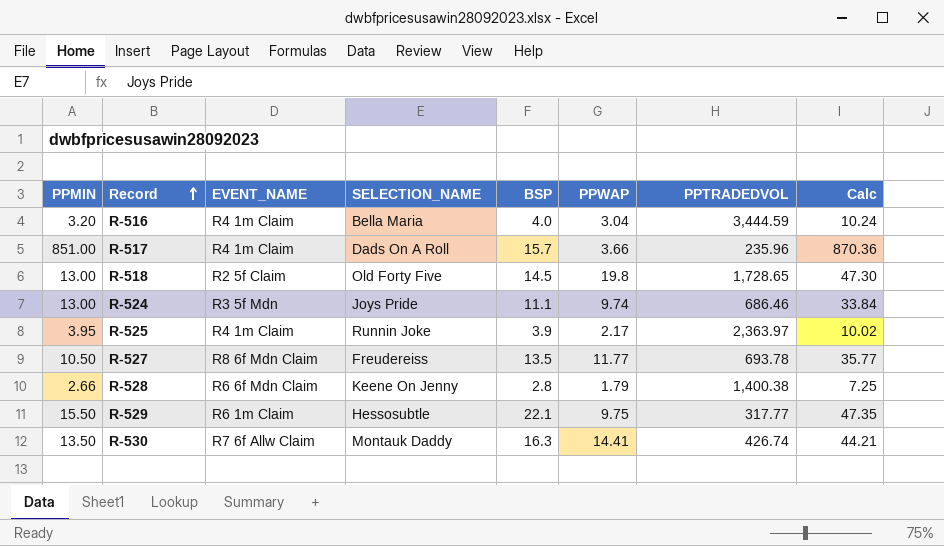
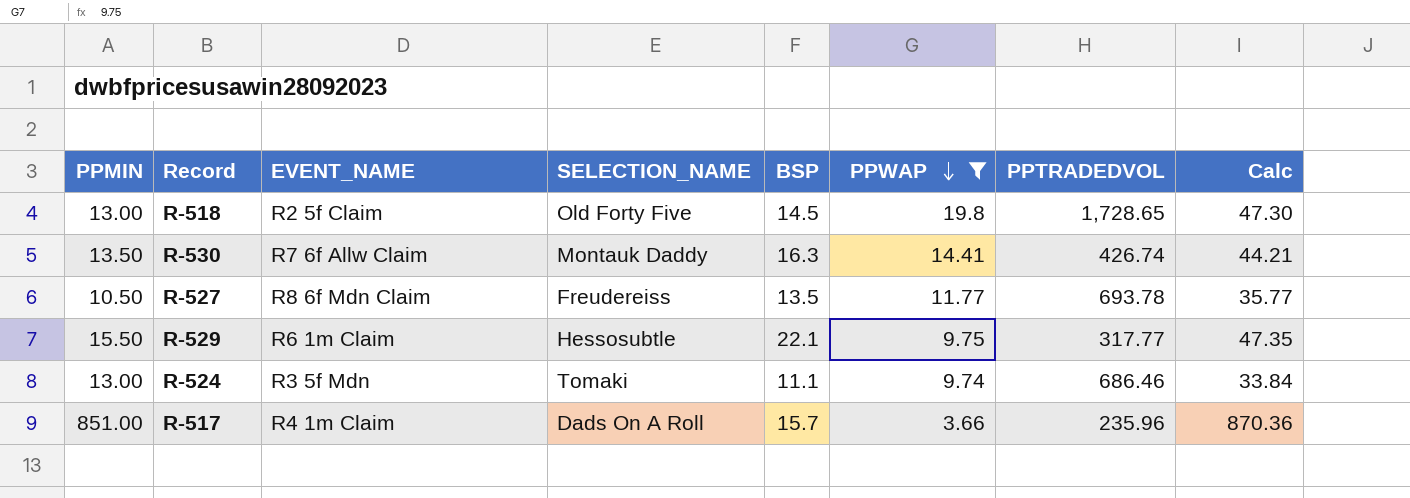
filter: none -> PPWAP >= 3.66
row order: Record ascending -> PPWAP descending
R-524 | SELECTION_NAME: Joys Pride -> Tomaki

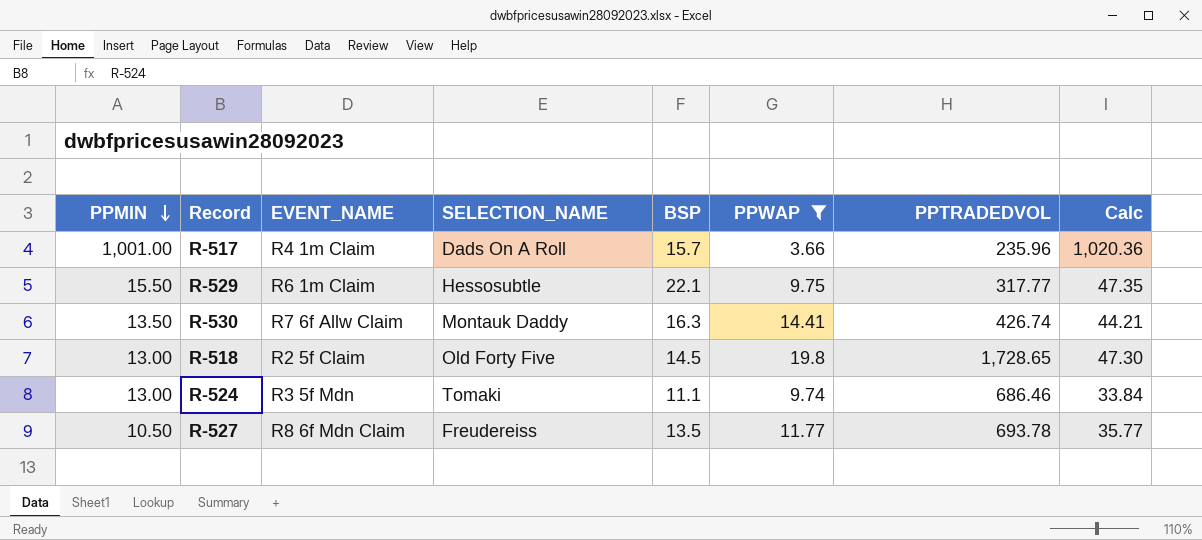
row order: PPWAP descending -> PPMIN descending
R-517 | PPMIN: 851.00 -> 1,001.00
R-517 | Calc: 870.36 -> 1,020.36

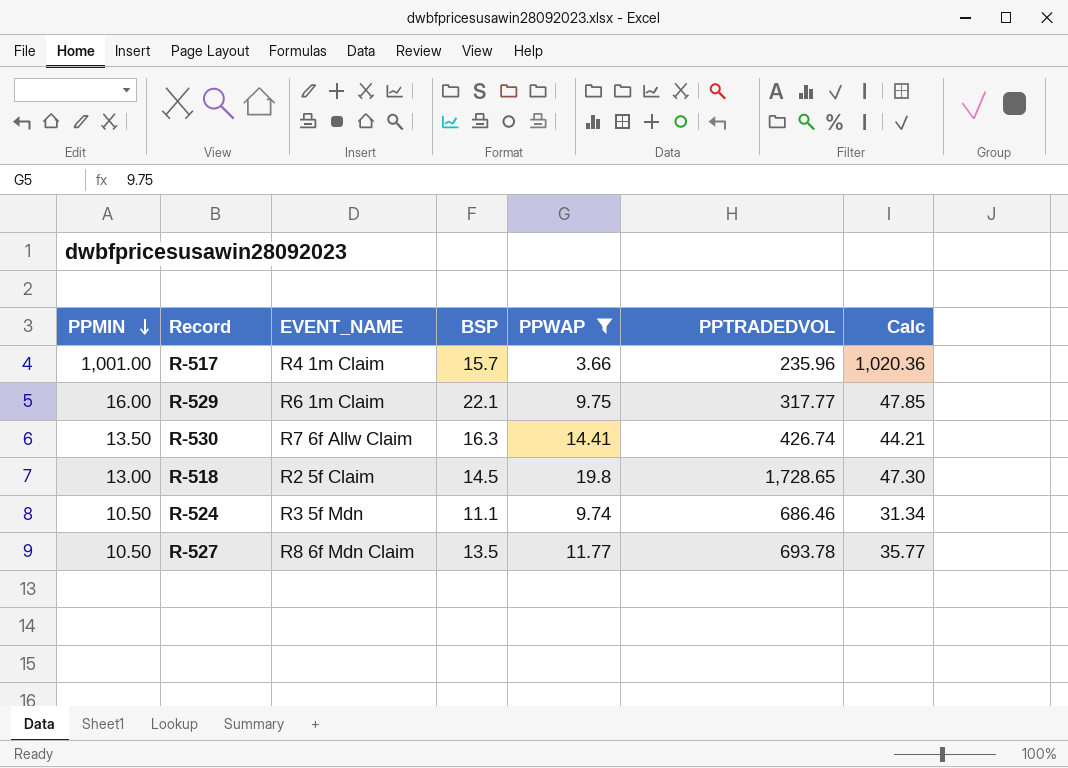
column SELECTION_NAME | position: 4 -> none
R-529 | PPMIN: 15.50 -> 16.00
R-529 | Calc: 47.35 -> 47.85
R-524 | PPMIN: 13.00 -> 10.50
R-524 | Calc: 33.84 -> 31.34

